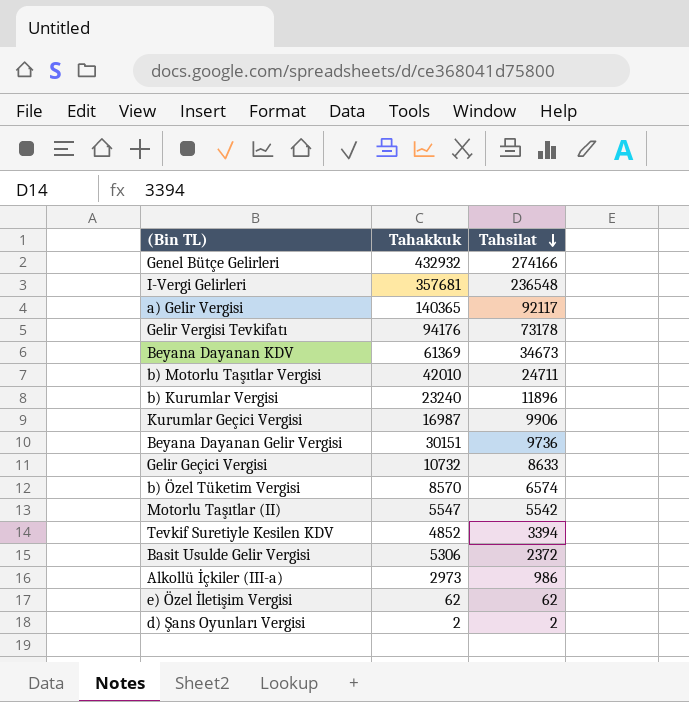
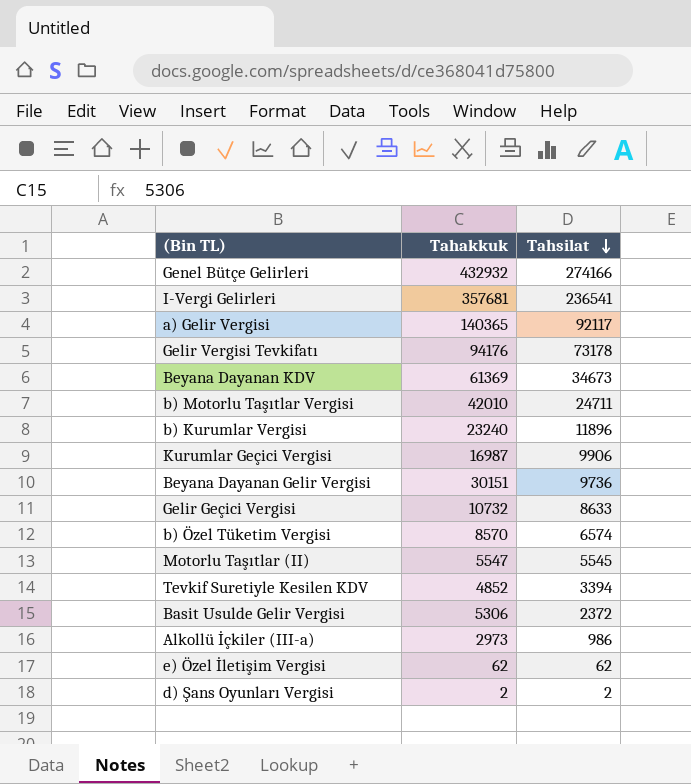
I-Vergi Gelirleri | Tahsilat: 236548 -> 236541
Motorlu Taşıtlar (II) | Tahsilat: 5542 -> 5545

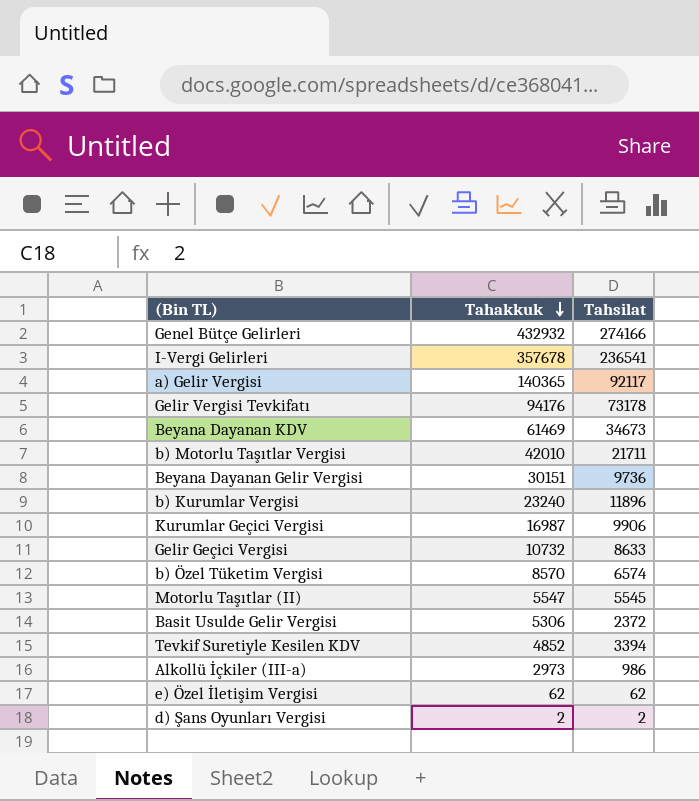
row order: Tahsilat descending -> Tahakkuk descending
I-Vergi Gelirleri | Tahakkuk: 357681 -> 357678
Beyana Dayanan KDV | Tahakkuk: 61369 -> 61469
b) Motorlu Taşıtlar Vergisi | Tahsilat: 24711 -> 21711

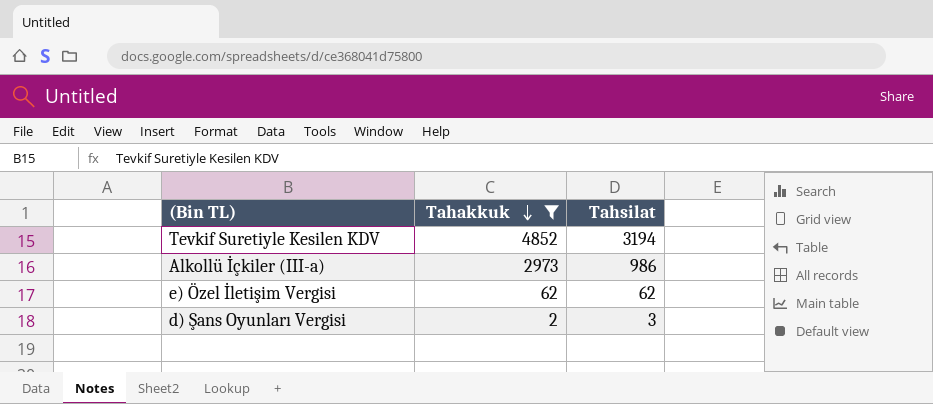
filter: none -> Tahakkuk <= 4852
Tevkif Suretiyle Kesilen KDV | Tahsilat: 3394 -> 3194
d) Şans Oyunları Vergisi | Tahsilat: 2 -> 3

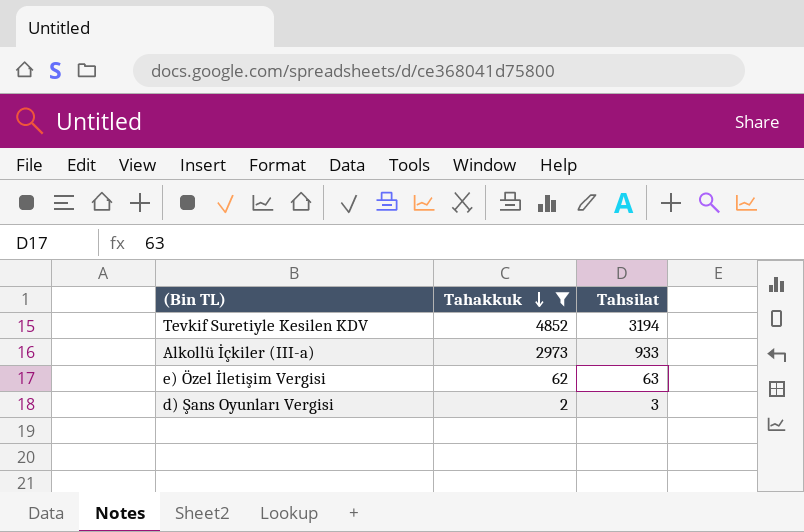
Alkollü İçkiler (III-a) | Tahsilat: 986 -> 933
e) Özel İletişim Vergisi | Tahsilat: 62 -> 63

